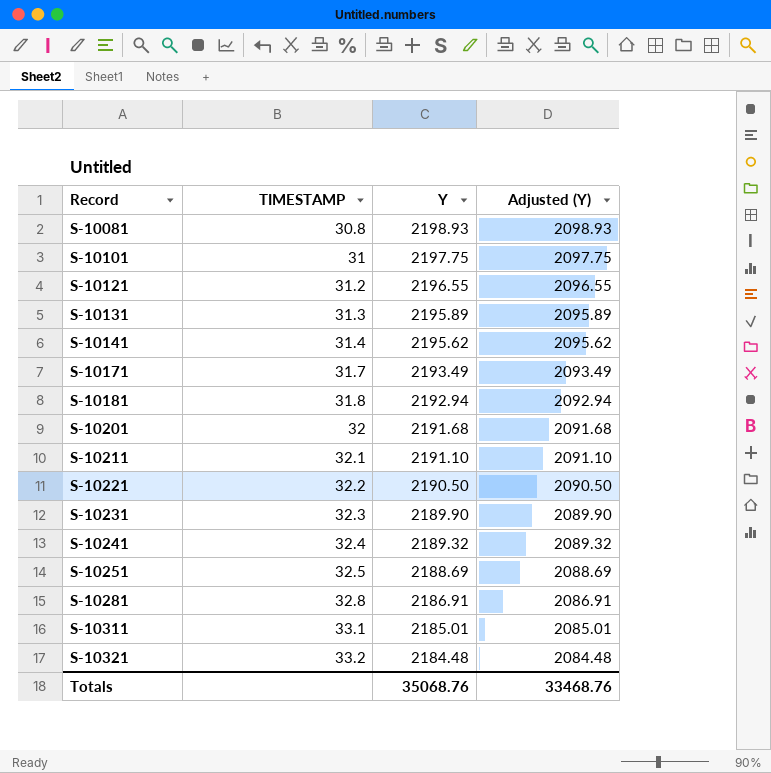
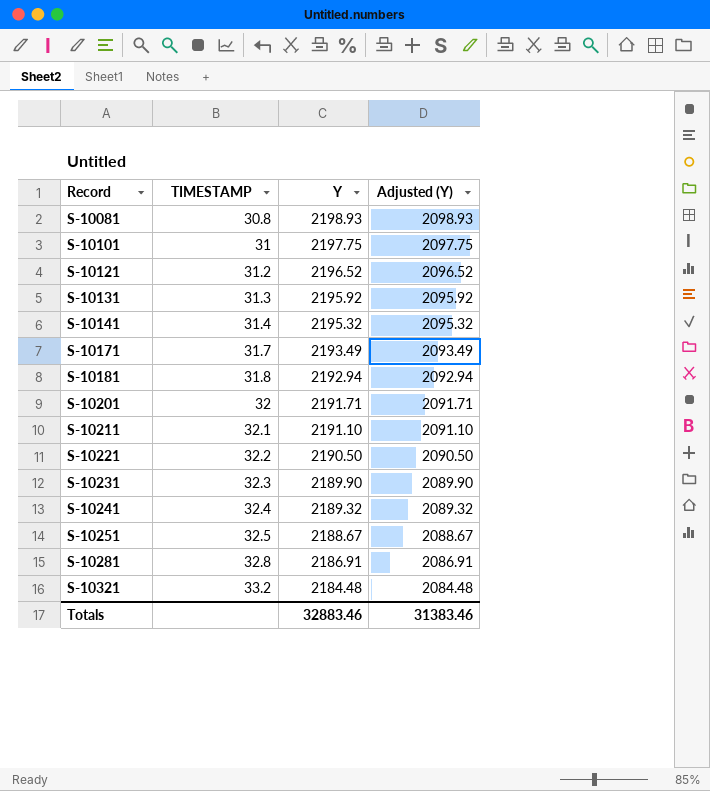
row S-10311: 33.1 | 2185.01 | 2085.01 -> none
S-10121 | Y: 2196.55 -> 2196.52
S-10121 | Adjusted (Y): 2096.55 -> 2096.52
S-10131 | Y: 2195.89 -> 2195.92
S-10131 | Adjusted (Y): 2095.89 -> 2095.92
S-10141 | Y: 2195.62 -> 2195.32
S-10141 | Adjusted (Y): 2095.62 -> 2095.32
S-10201 | Y: 2191.68 -> 2191.71
S-10201 | Adjusted (Y): 2091.68 -> 2091.71
S-10251 | Y: 2188.69 -> 2188.67
S-10251 | Adjusted (Y): 2088.69 -> 2088.67
Totals | Y: 35068.76 -> 32883.46
Totals | Adjusted (Y): 33468.76 -> 31383.46

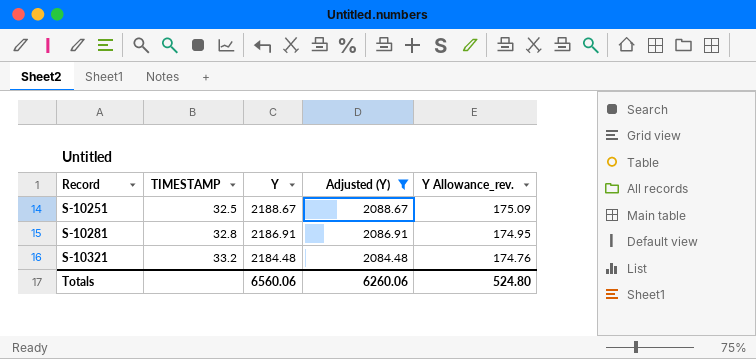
filter: none -> Adjusted (Y) <= 2088.67
column Y Allowance_rev. | formula: none -> [Y] * 0.08
Totals | Y: 32883.46 -> 6560.06
Totals | Adjusted (Y): 31383.46 -> 6260.06

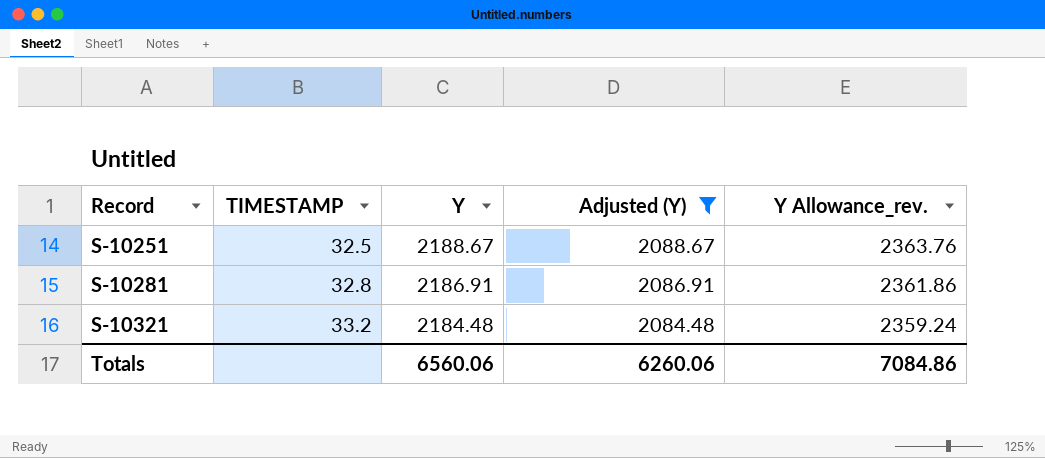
column Y Allowance_rev. | formula: [Y] * 0.08 -> [Y] * 1.08
Totals | Y Allowance_rev.: 524.80 -> 7084.86

